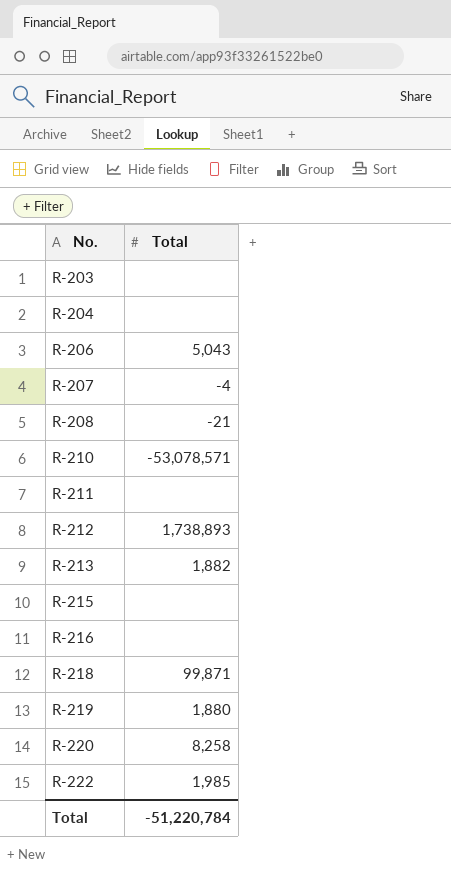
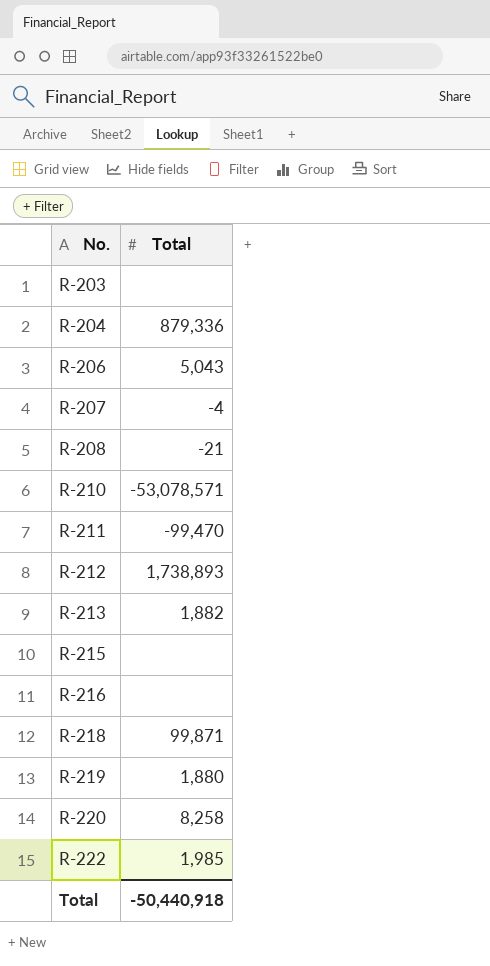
R-204 | Total: none -> 879,336
R-211 | Total: none -> -99,470
Total | Total: -51,220,784 -> -50,440,918

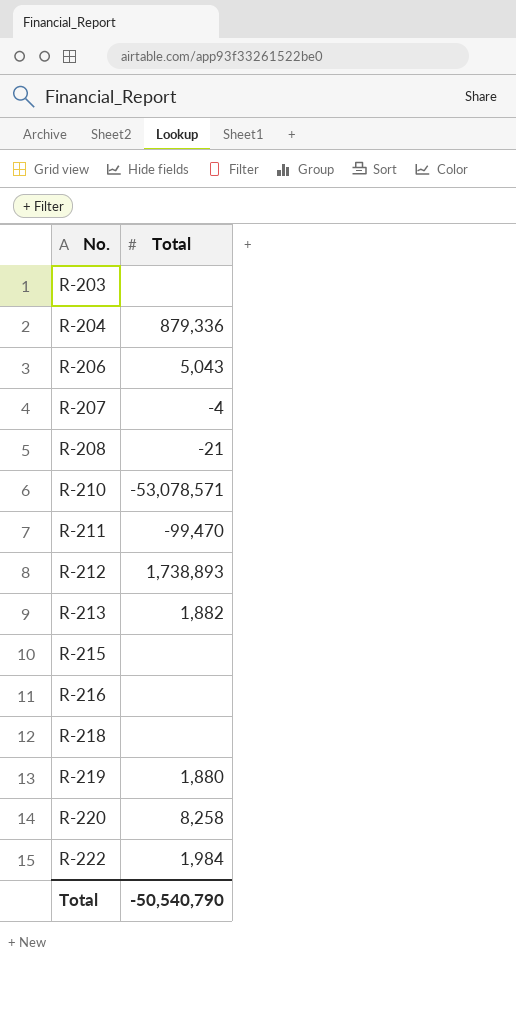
R-218 | Total: 99,871 -> none
R-222 | Total: 1,985 -> 1,984
Total | Total: -50,440,918 -> -50,540,790

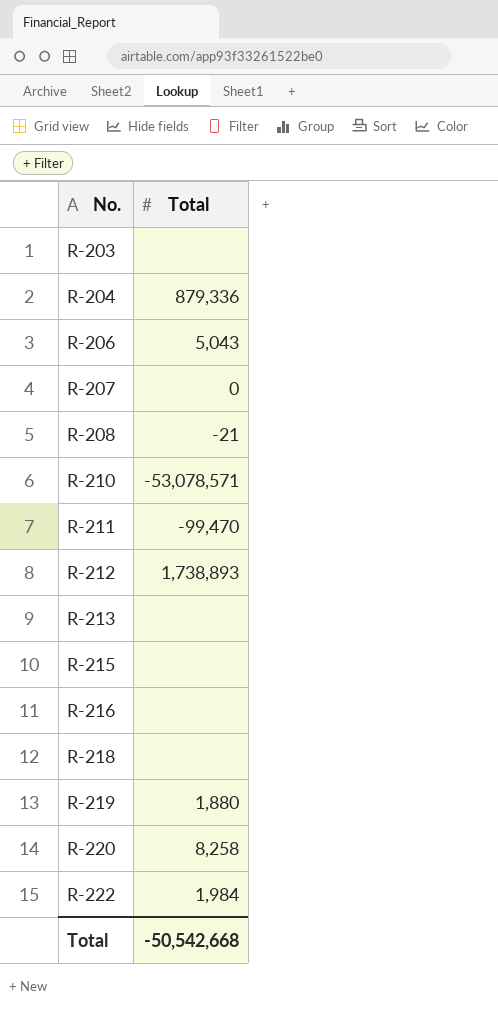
R-207 | Total: -4 -> 0
R-213 | Total: 1,882 -> none
Total | Total: -50,540,790 -> -50,542,668

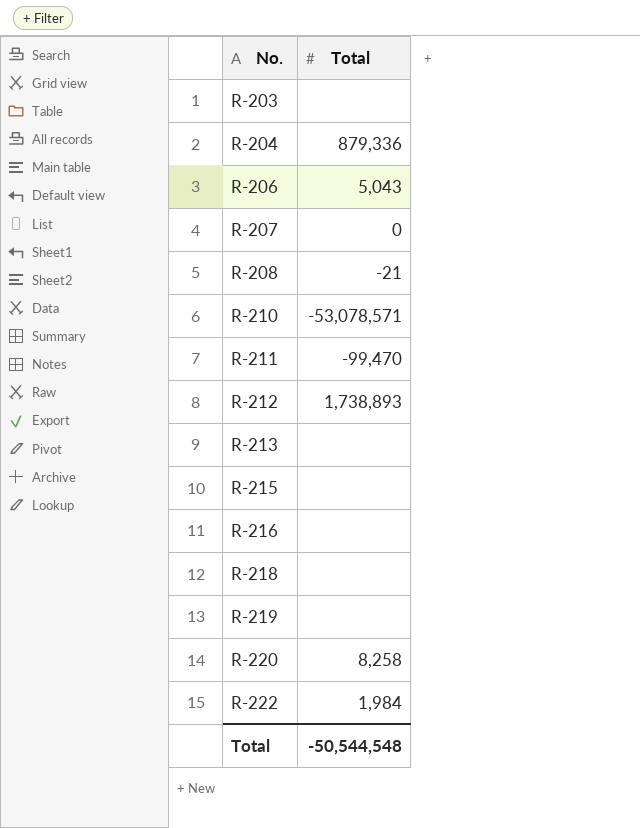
R-219 | Total: 1,880 -> none
Total | Total: -50,542,668 -> -50,544,548

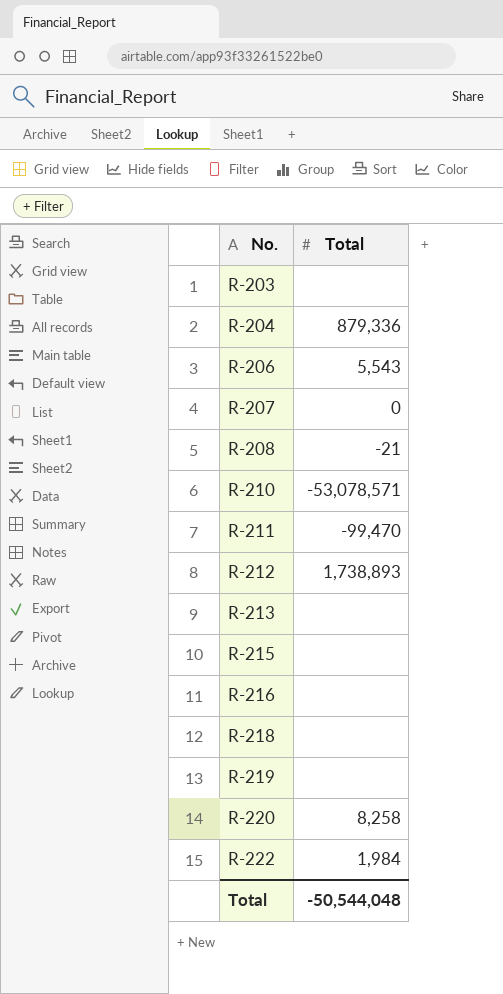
R-206 | Total: 5,043 -> 5,543
Total | Total: -50,544,548 -> -50,544,048

